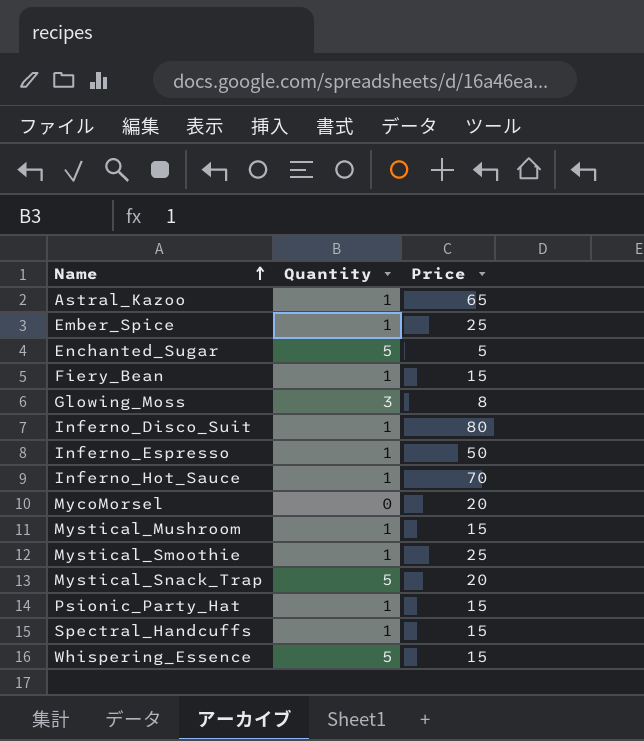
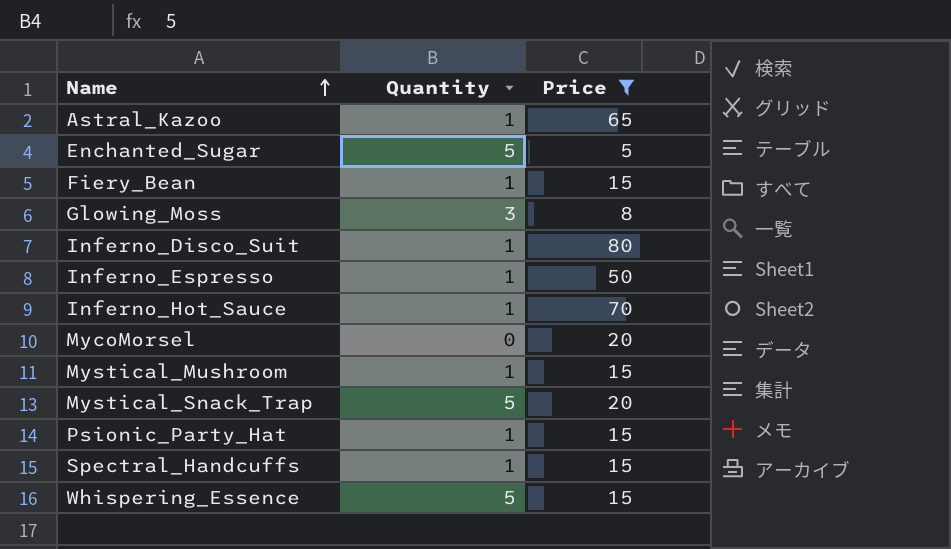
filter: none -> Price != 25

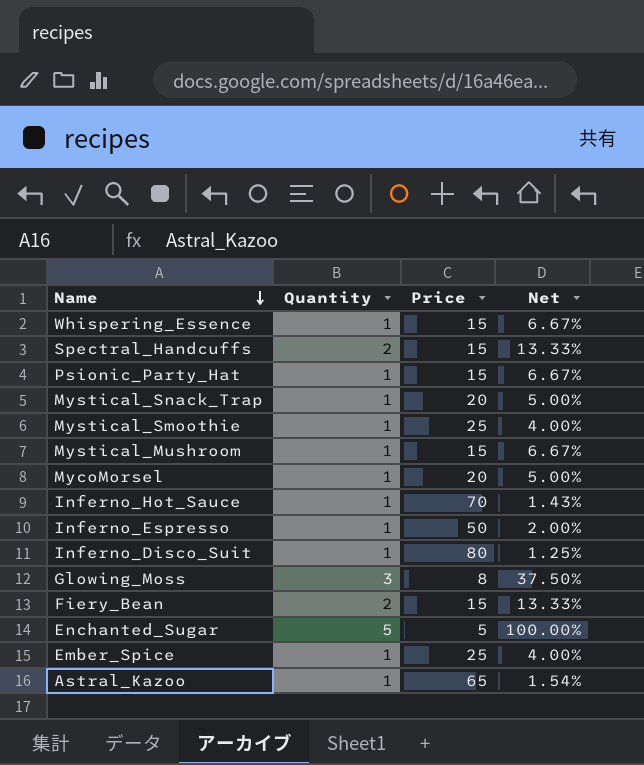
filter: Price != 25 -> none
row order: Name ascending -> Name descending
column Net | formula: none -> [Quantity] / [Price]
Whispering_Essence | Quantity: 5 -> 1
Spectral_Handcuffs | Quantity: 1 -> 2
Mystical_Snack_Trap | Quantity: 5 -> 1
MycoMorsel | Quantity: 0 -> 1
Fiery_Bean | Quantity: 1 -> 2

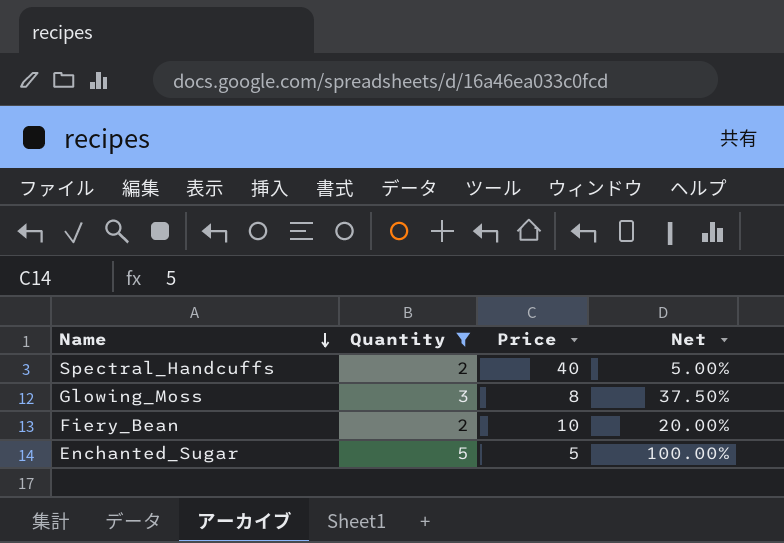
filter: none -> Quantity != 1
Spectral_Handcuffs | Price: 15 -> 40
Spectral_Handcuffs | Net: 13.33% -> 5.00%
Fiery_Bean | Price: 15 -> 10
Fiery_Bean | Net: 13.33% -> 20.00%

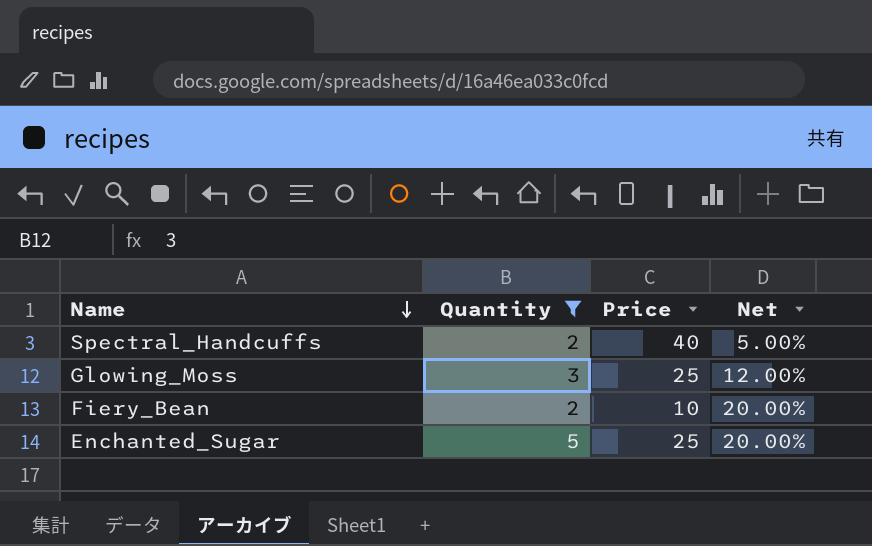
Glowing_Moss | Price: 8 -> 25
Glowing_Moss | Net: 37.50% -> 12.00%
Enchanted_Sugar | Price: 5 -> 25
Enchanted_Sugar | Net: 100.00% -> 20.00%

